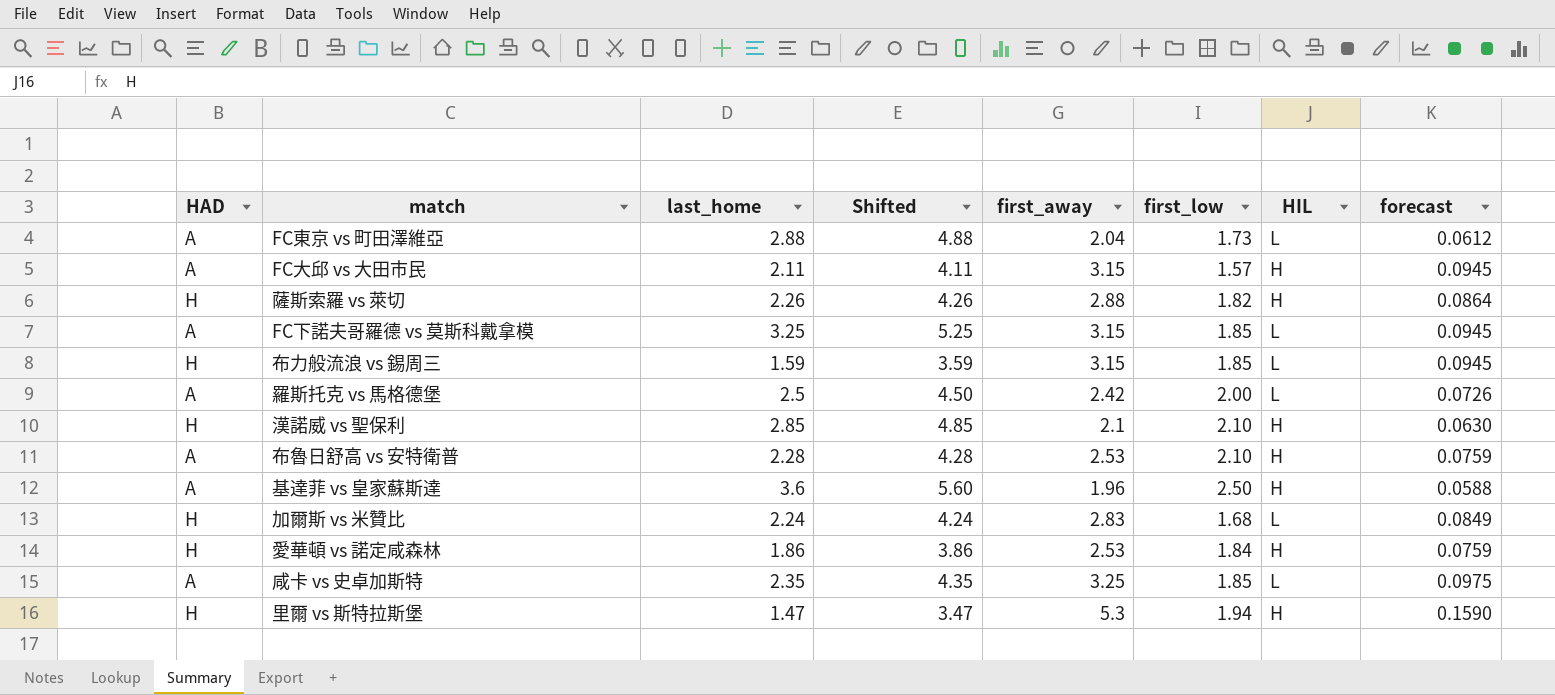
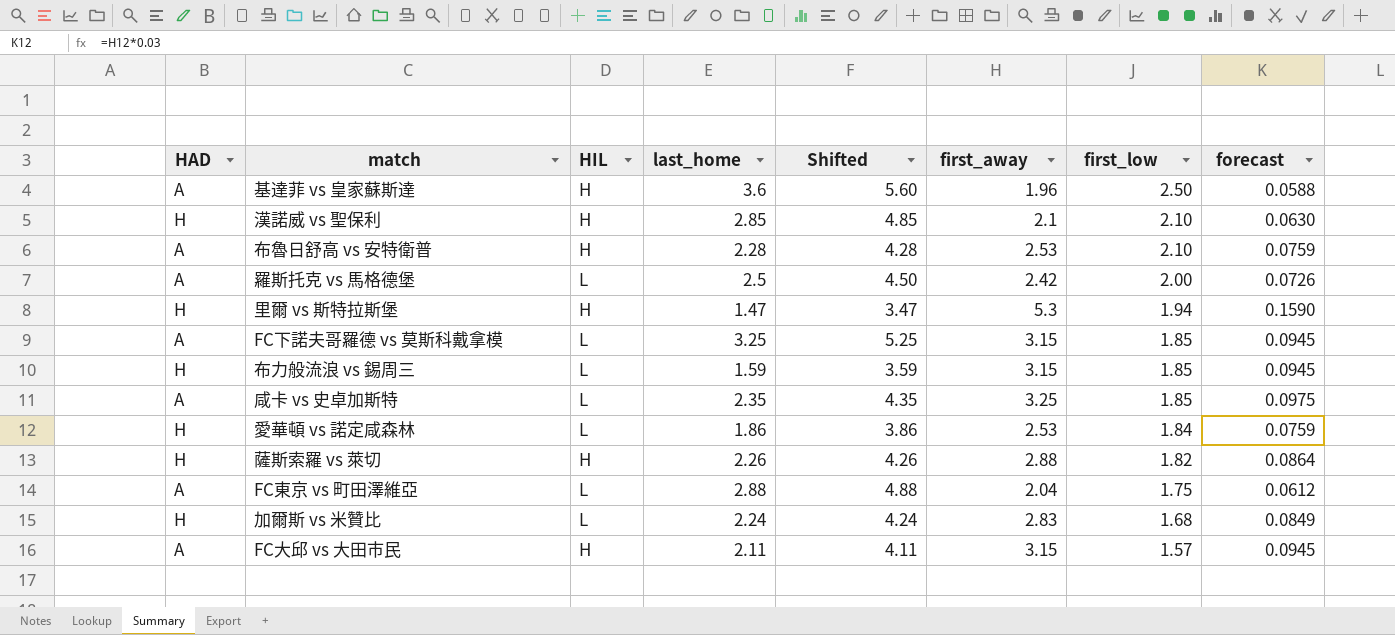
row order: none -> first_low descending
column HIL | position: 7 -> 3
愛華頓 vs 諾定咸森林 | HIL: H -> L
FC東京 vs 町田澤維亞 | first_low: 1.73 -> 1.75

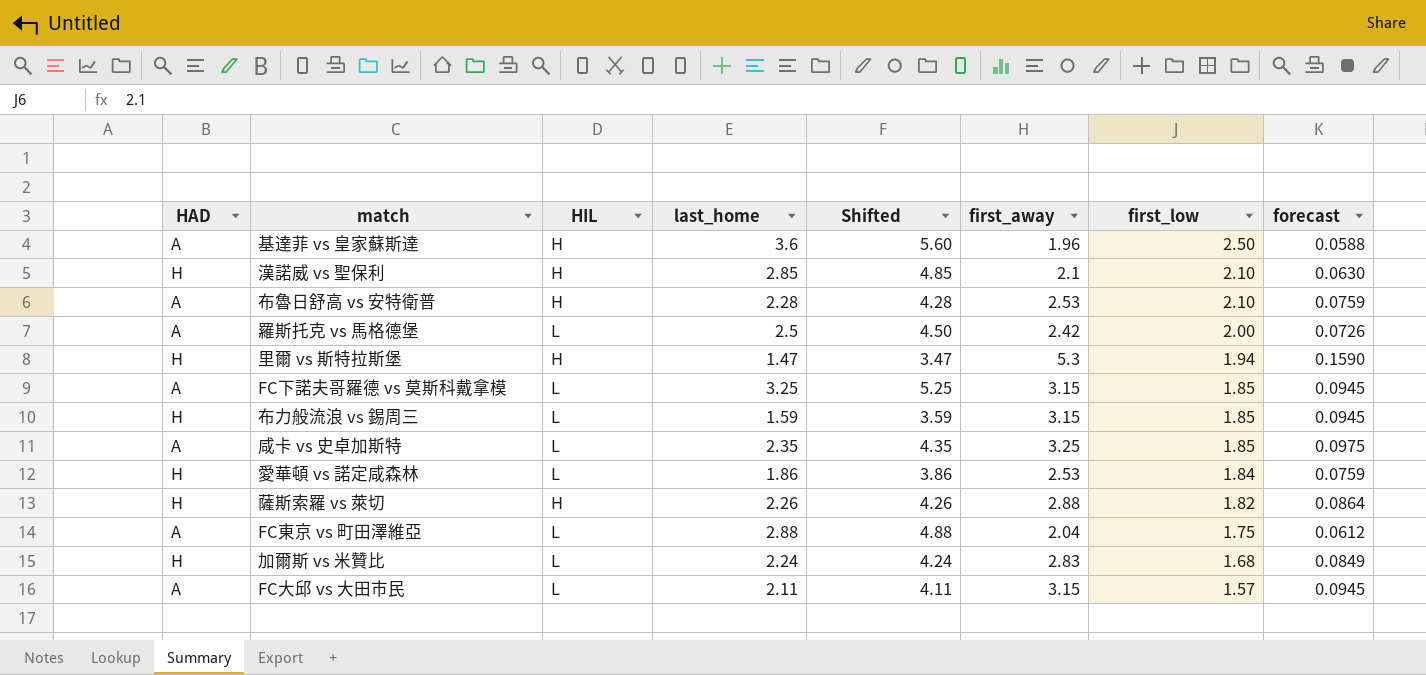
FC大邱 vs 大田市民 | HIL: H -> L

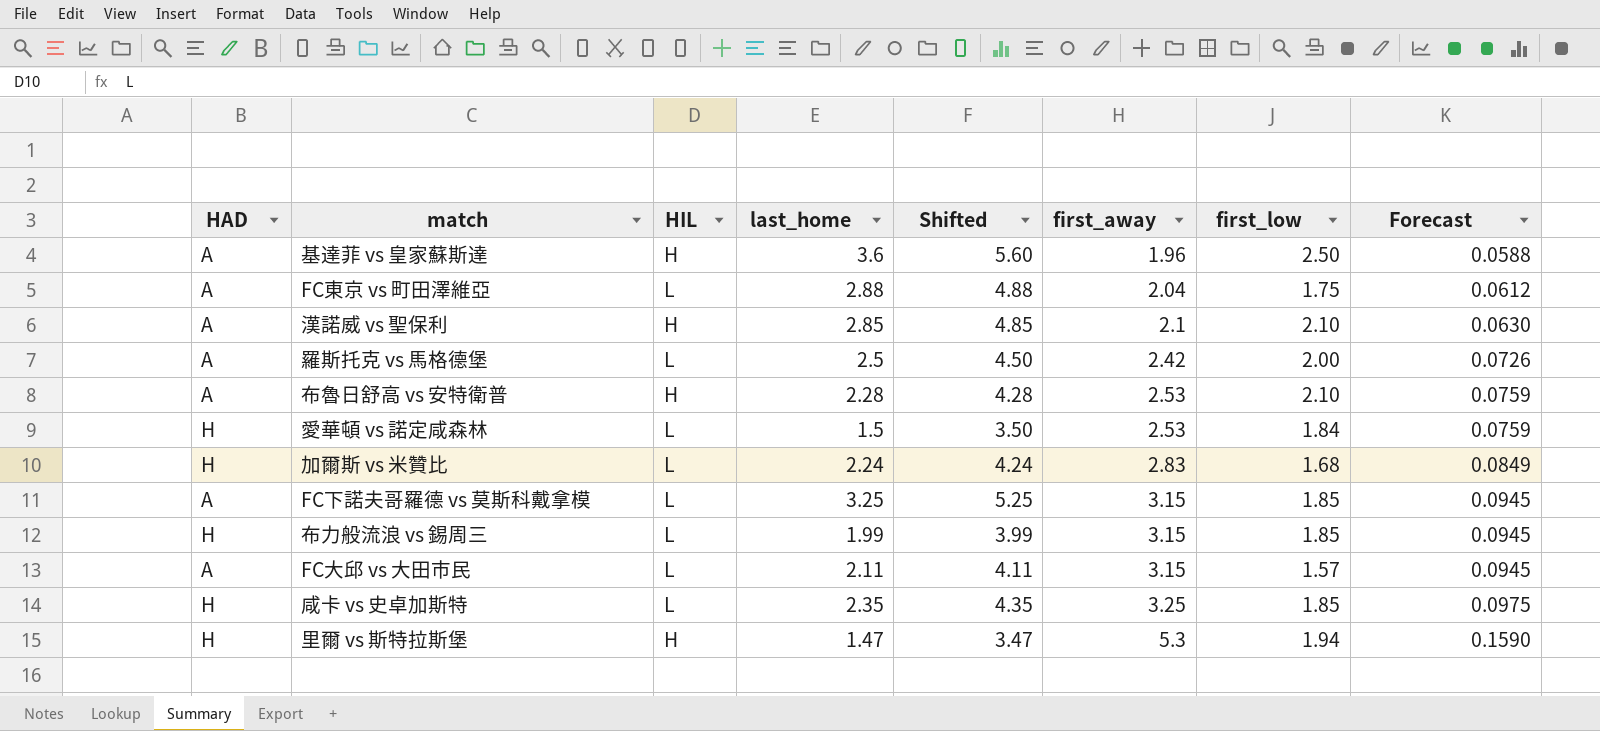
row order: first_low descending -> first_away ascending
column name: forecast -> Forecast
row 薩斯索羅 vs 萊切: H | H | 2.26 | 4.26 | 2.88 | 1.82 | 0.0864 -> none
漢諾威 vs 聖保利 | HAD: H -> A
愛華頓 vs 諾定咸森林 | last_home: 1.86 -> 1.5
愛華頓 vs 諾定咸森林 | Shifted: 3.86 -> 3.50
布力般流浪 vs 錫周三 | last_home: 1.59 -> 1.99
布力般流浪 vs 錫周三 | Shifted: 3.59 -> 3.99
咸卡 vs 史卓加斯特 | HAD: A -> H

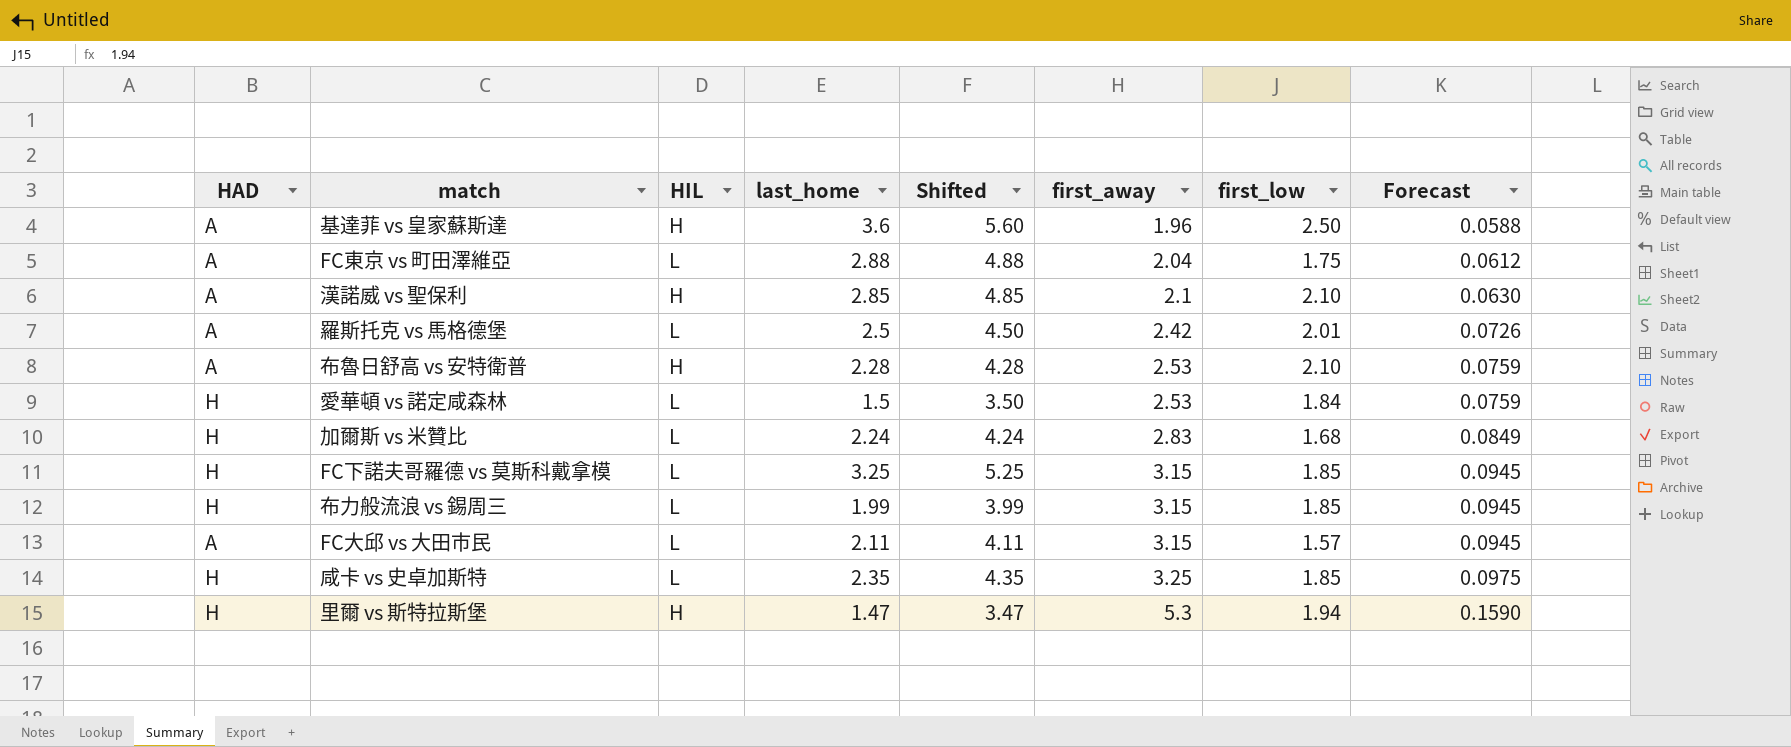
羅斯托克 vs 馬格德堡 | first_low: 2.00 -> 2.01
FC下諾夫哥羅德 vs 莫斯科戴拿模 | HAD: A -> H

